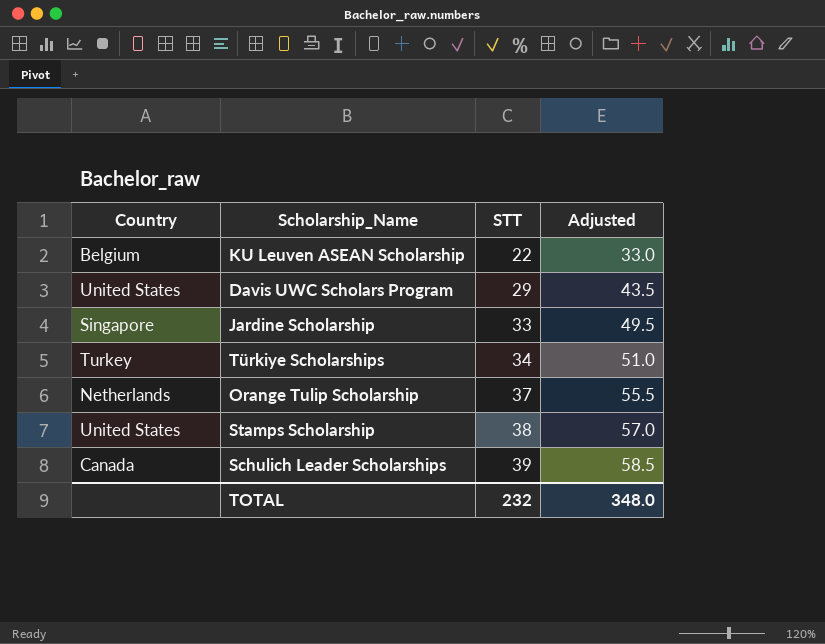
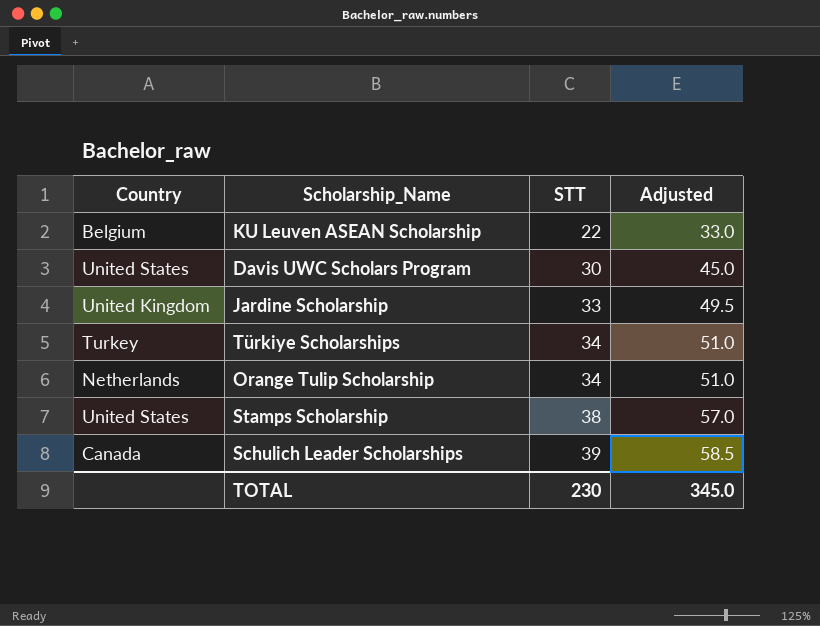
Davis UWC Scholars Program | STT: 29 -> 30
Davis UWC Scholars Program | Adjusted: 43.5 -> 45.0
Jardine Scholarship | Country: Singapore -> United Kingdom
Orange Tulip Scholarship | STT: 37 -> 34
Orange Tulip Scholarship | Adjusted: 55.5 -> 51.0
TOTAL | STT: 232 -> 230
TOTAL | Adjusted: 348.0 -> 345.0

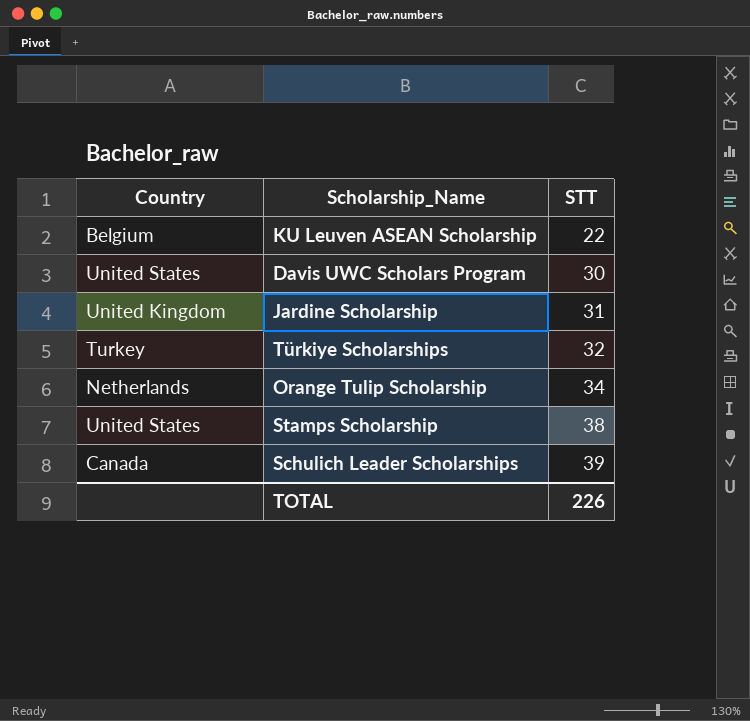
column Adjusted | formula: [STT] * 1.5 -> none
Jardine Scholarship | STT: 33 -> 31
Türkiye Scholarships | STT: 34 -> 32
TOTAL | STT: 230 -> 226

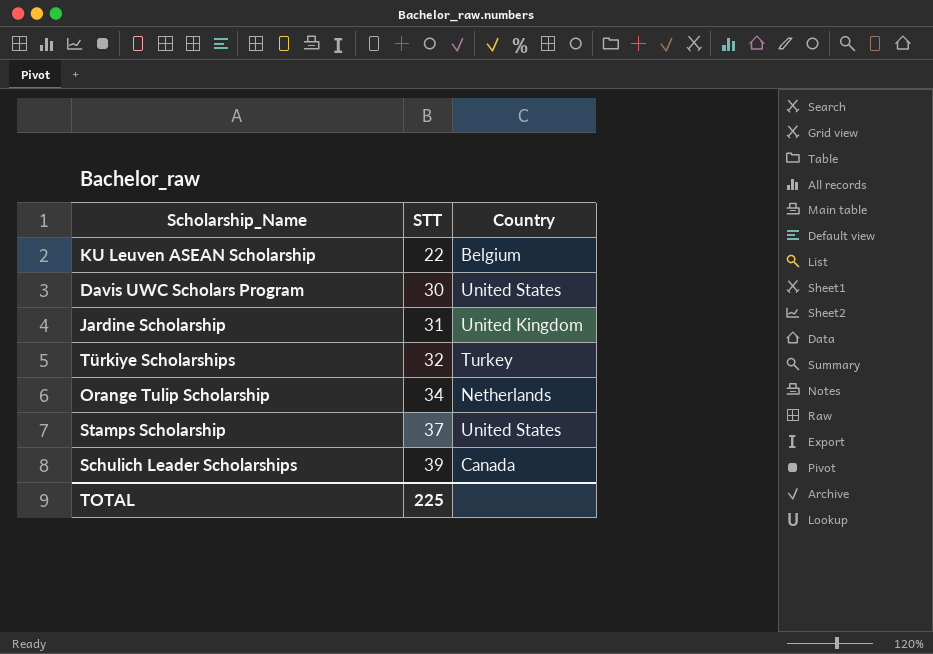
column Country | position: 1 -> 3
Stamps Scholarship | STT: 38 -> 37
TOTAL | STT: 226 -> 225

